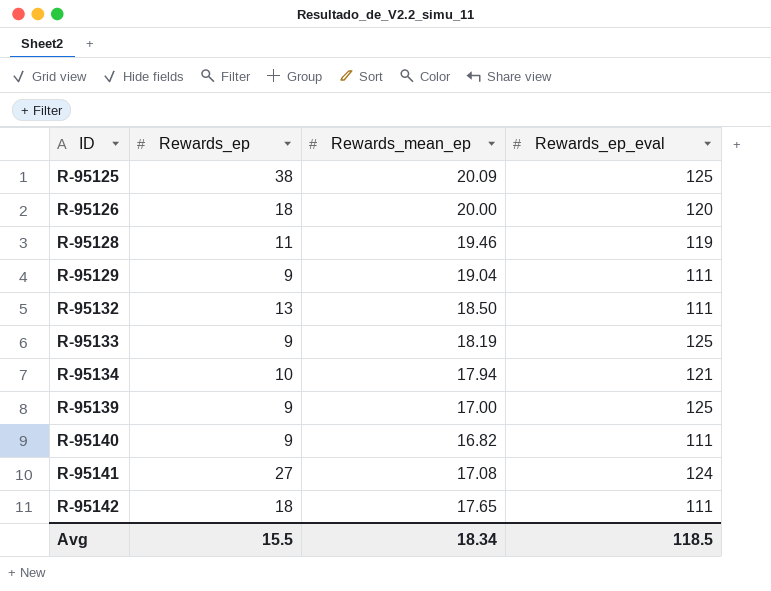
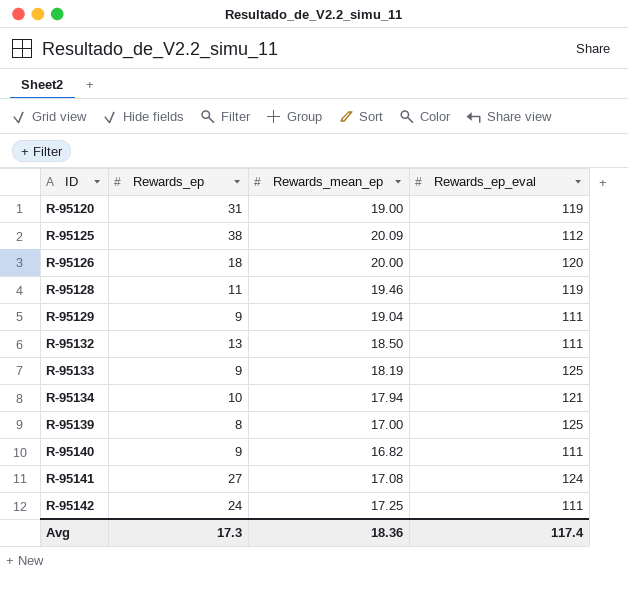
row R-95120: none -> 31 | 19.00 | 119
R-95125 | Rewards_ep_eval: 125 -> 112
R-95139 | Rewards_ep: 9 -> 8
R-95142 | Rewards_ep: 18 -> 24
R-95142 | Rewards_mean_ep: 17.65 -> 17.25
Avg | Rewards_ep: 15.5 -> 17.3
Avg | Rewards_mean_ep: 18.34 -> 18.36
Avg | Rewards_ep_eval: 118.5 -> 117.4

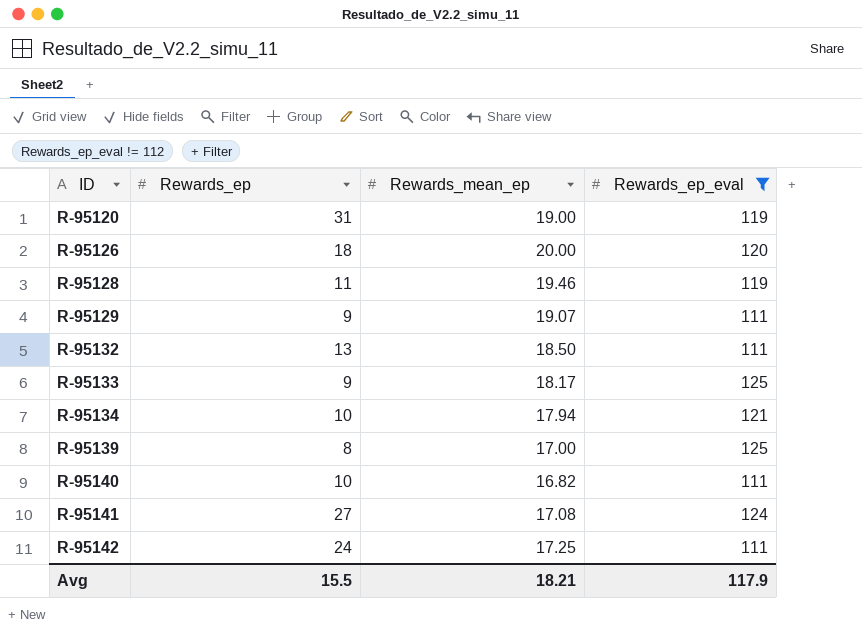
filter: none -> Rewards_ep_eval != 112
R-95129 | Rewards_mean_ep: 19.04 -> 19.07
R-95133 | Rewards_mean_ep: 18.19 -> 18.17
R-95140 | Rewards_ep: 9 -> 10
Avg | Rewards_ep: 17.3 -> 15.5
Avg | Rewards_mean_ep: 18.36 -> 18.21
Avg | Rewards_ep_eval: 117.4 -> 117.9

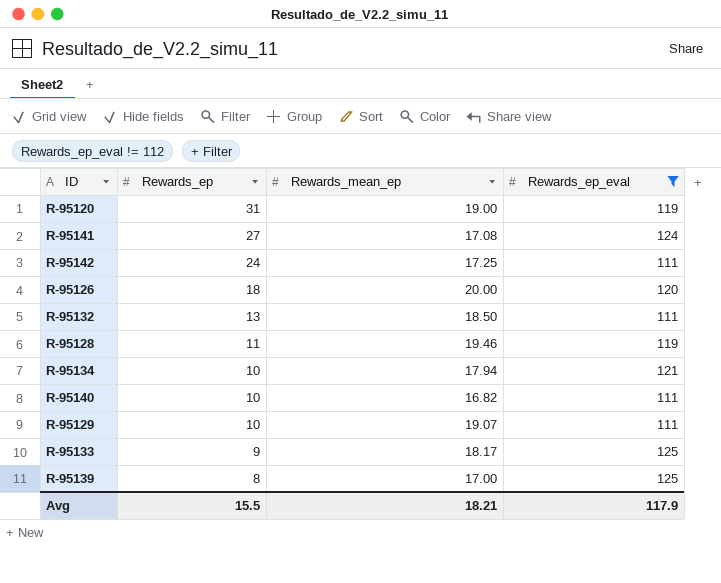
row order: ID ascending -> Rewards_ep descending
R-95129 | Rewards_ep: 9 -> 10

